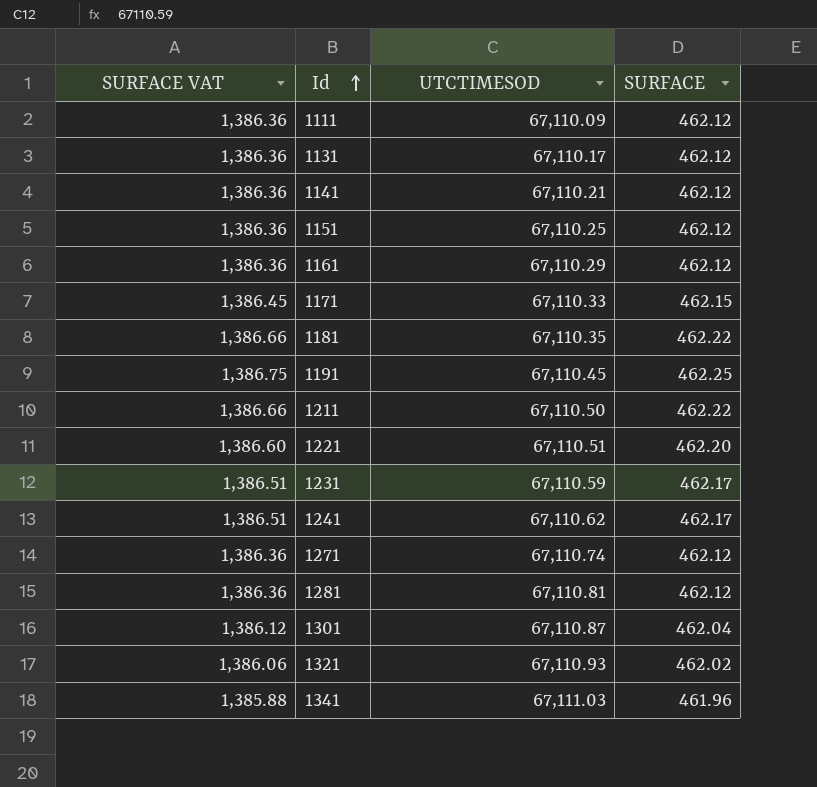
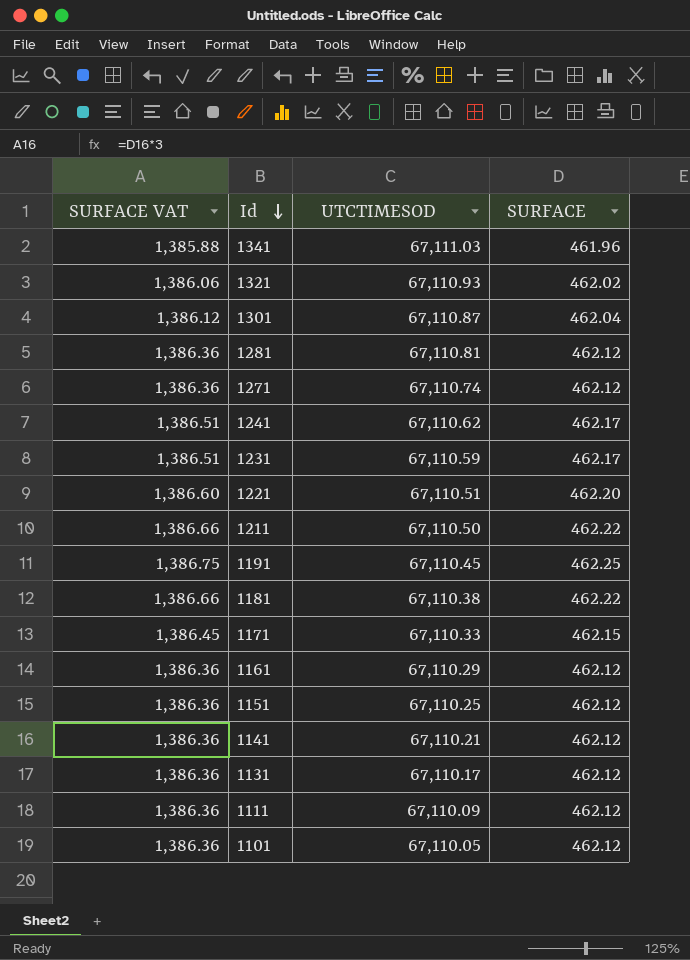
row order: Id ascending -> Id descending
1181 | UTCTIMESOD: 67,110.35 -> 67,110.38
row 1101: none -> 1,386.36 | 67,110.05 | 462.12

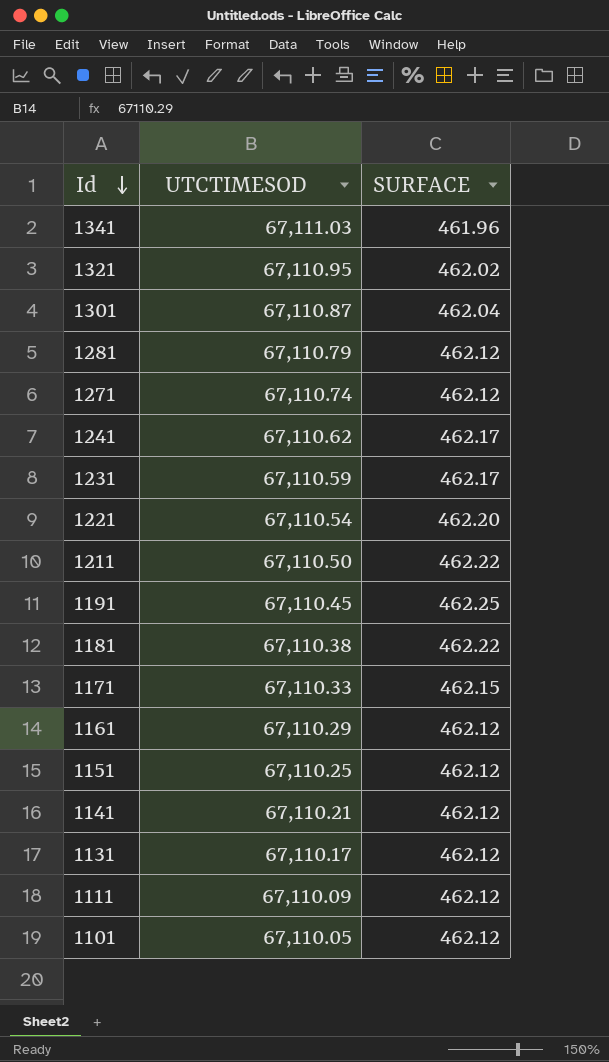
column SURFACE VAT | formula: [SURFACE] * 3 -> none
1321 | UTCTIMESOD: 67,110.93 -> 67,110.95
1281 | UTCTIMESOD: 67,110.81 -> 67,110.79
1221 | UTCTIMESOD: 67,110.51 -> 67,110.54

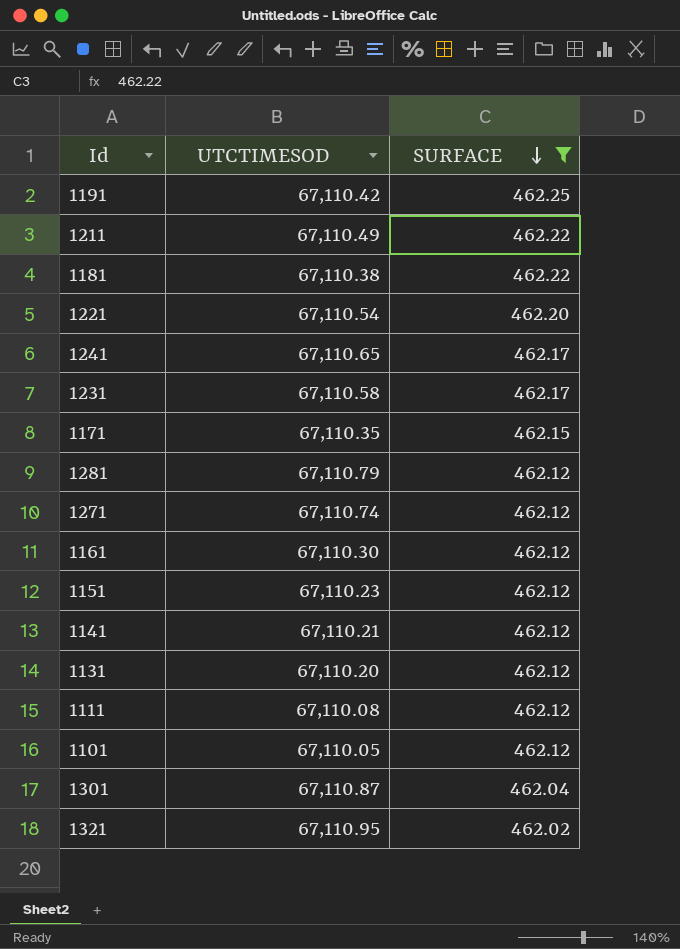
filter: none -> SURFACE != 461.96
row order: Id descending -> SURFACE descending
1191 | UTCTIMESOD: 67,110.45 -> 67,110.42
1211 | UTCTIMESOD: 67,110.50 -> 67,110.49
1241 | UTCTIMESOD: 67,110.62 -> 67,110.65
1231 | UTCTIMESOD: 67,110.59 -> 67,110.58
1171 | UTCTIMESOD: 67,110.33 -> 67,110.35
1161 | UTCTIMESOD: 67,110.29 -> 67,110.30
1151 | UTCTIMESOD: 67,110.25 -> 67,110.23
1131 | UTCTIMESOD: 67,110.17 -> 67,110.20
1111 | UTCTIMESOD: 67,110.09 -> 67,110.08

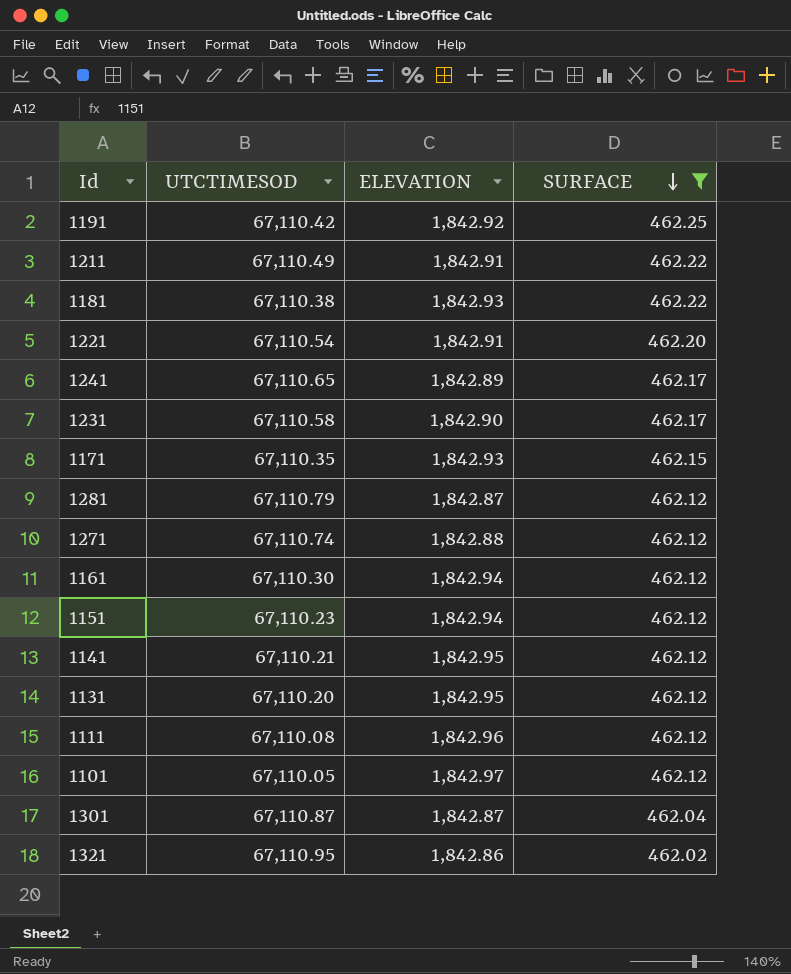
column ELEVATION | position: none -> 3

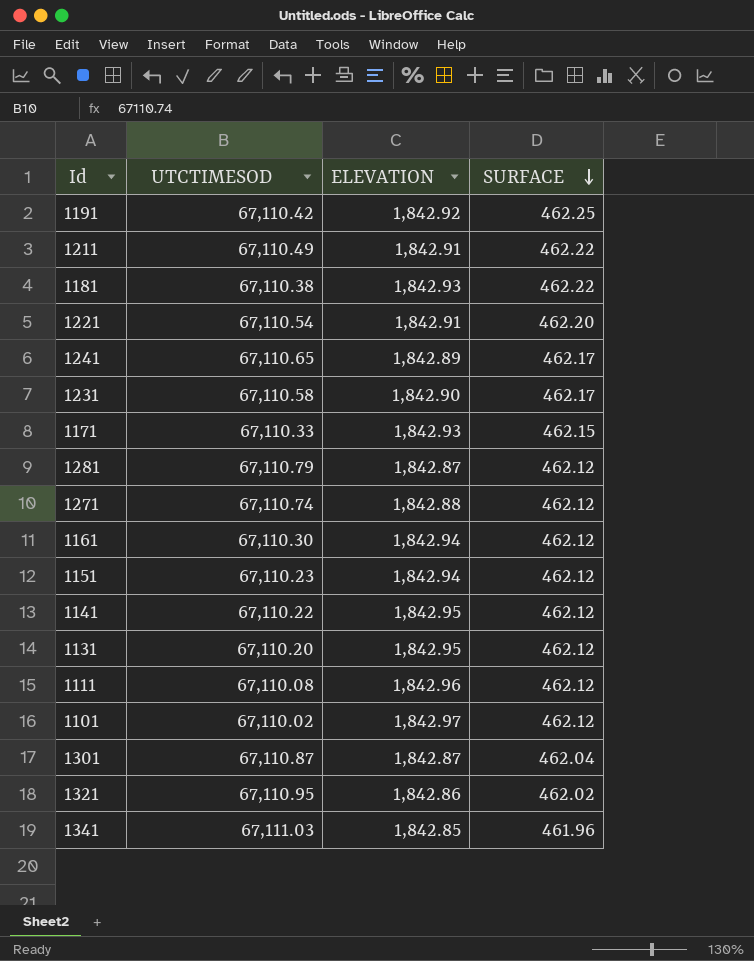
filter: SURFACE != 461.96 -> none
1171 | UTCTIMESOD: 67,110.35 -> 67,110.33
1141 | UTCTIMESOD: 67,110.21 -> 67,110.22
1101 | UTCTIMESOD: 67,110.05 -> 67,110.02

